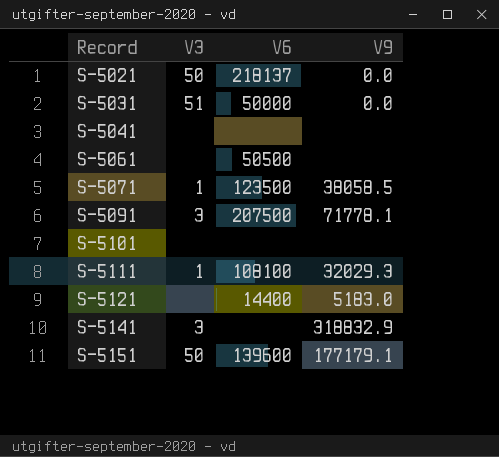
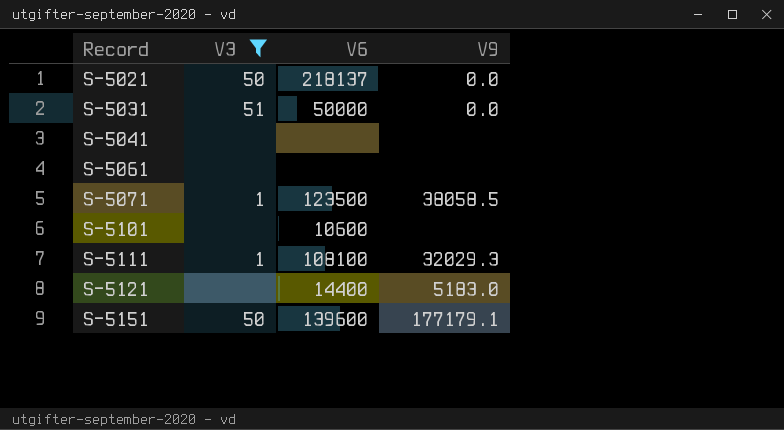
filter: none -> V3 != 3
S-5061 | V6: 50500 -> none
S-5101 | V6: none -> 10600

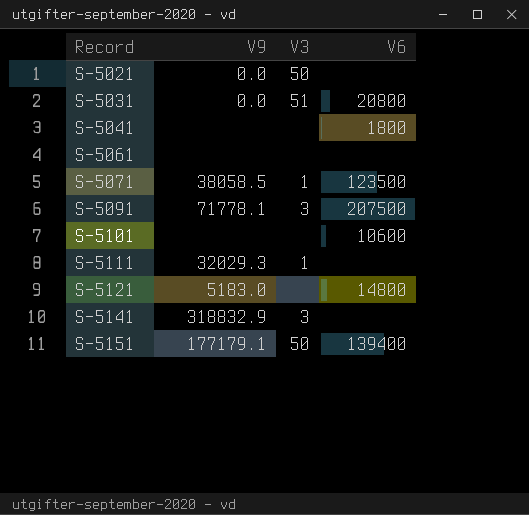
filter: V3 != 3 -> none
column V9 | position: 4 -> 2
S-5021 | V6: 218137 -> none
S-5031 | V6: 50000 -> 20800
S-5041 | V6: none -> 1800
S-5111 | V6: 108100 -> none
S-5121 | V6: 14400 -> 14800
S-5151 | V6: 139600 -> 139400

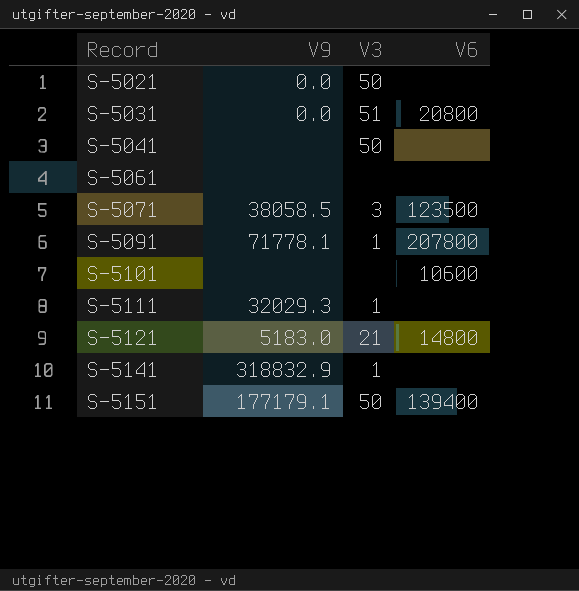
S-5041 | V3: none -> 50
S-5041 | V6: 1800 -> none
S-5071 | V3: 1 -> 3
S-5091 | V3: 3 -> 1
S-5091 | V6: 207500 -> 207800
S-5121 | V3: none -> 21
S-5141 | V3: 3 -> 1

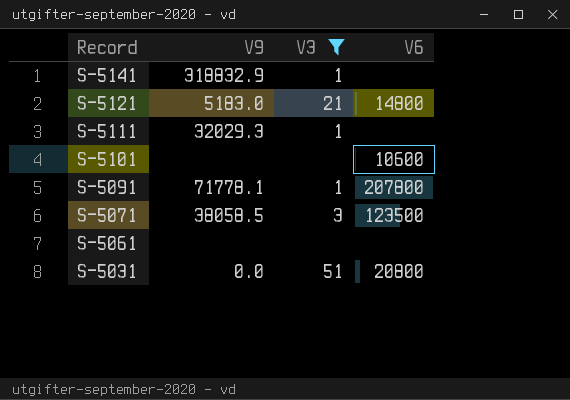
filter: none -> V3 != 50
row order: Record ascending -> Record descending

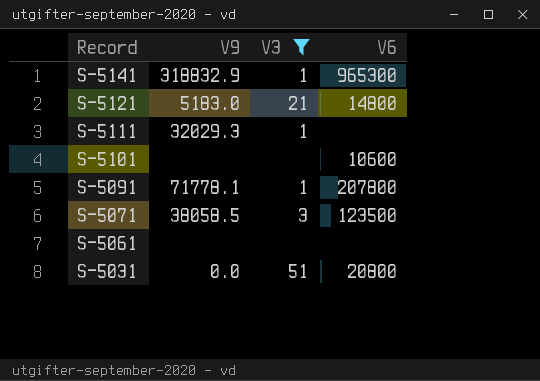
S-5141 | V6: none -> 965300

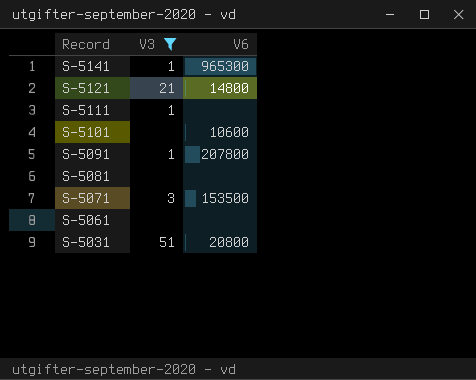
column V9 | position: 2 -> none
row S-5081: none -> none | none
S-5071 | V6: 123500 -> 153500

